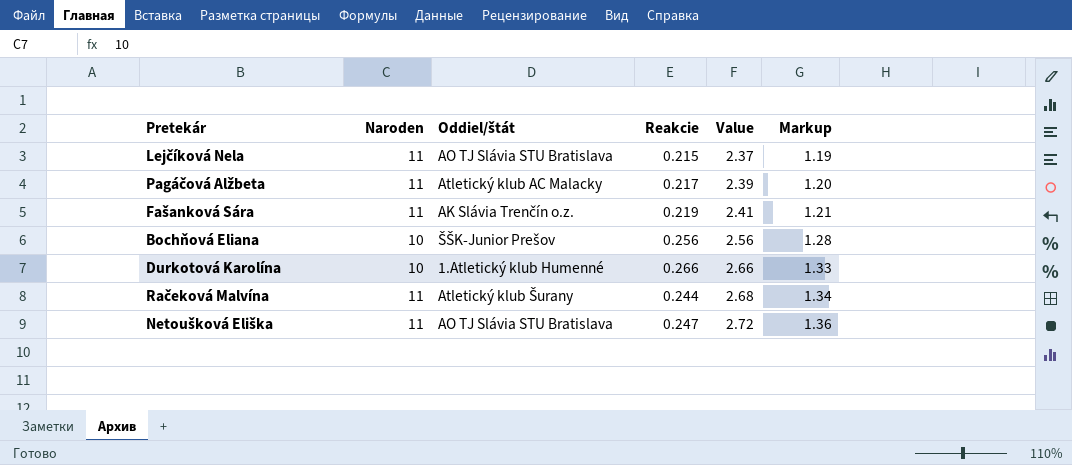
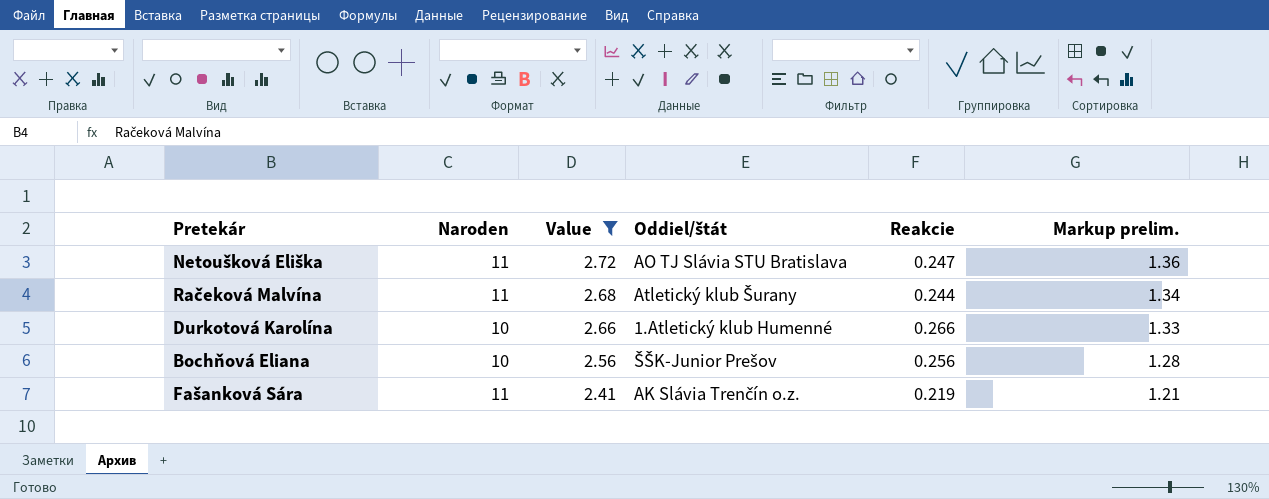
filter: none -> Value >= 2.41
row order: Value ascending -> Value descending
column Value | position: 5 -> 3
column name: Markup -> Markup prelim.

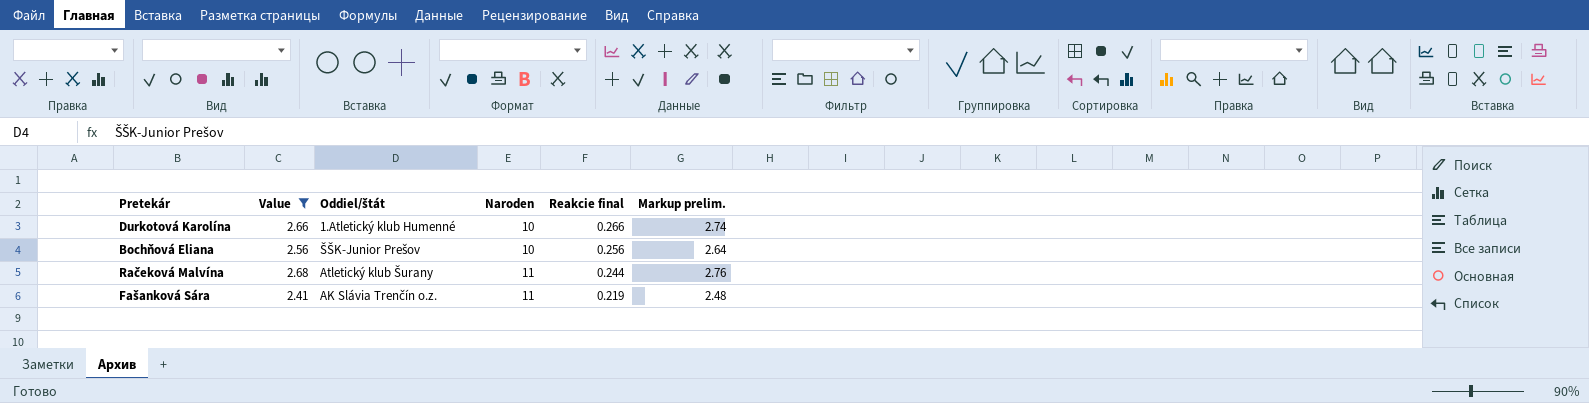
row order: Value descending -> Naroden ascending
column Naroden | position: 2 -> 4
column name: Reakcie -> Reakcie final
column Markup prelim. | formula: [Value] * 0.5 -> [Value] * 1.03
row Netoušková Eliška: 11 | 2.72 | AO TJ Slávia STU Bratislava | 0.247 | 1.36 -> none

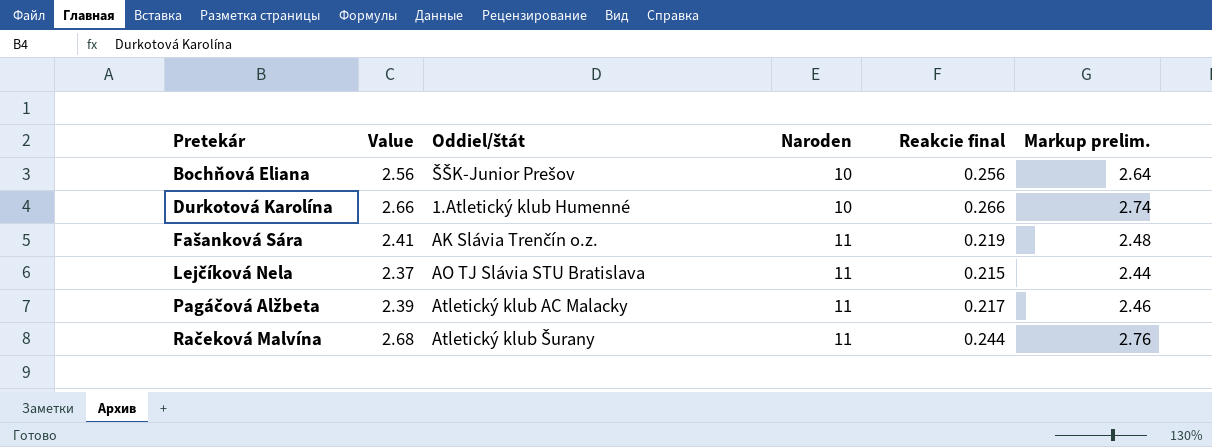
filter: Value >= 2.41 -> none
row order: Naroden ascending -> Pretekár ascending

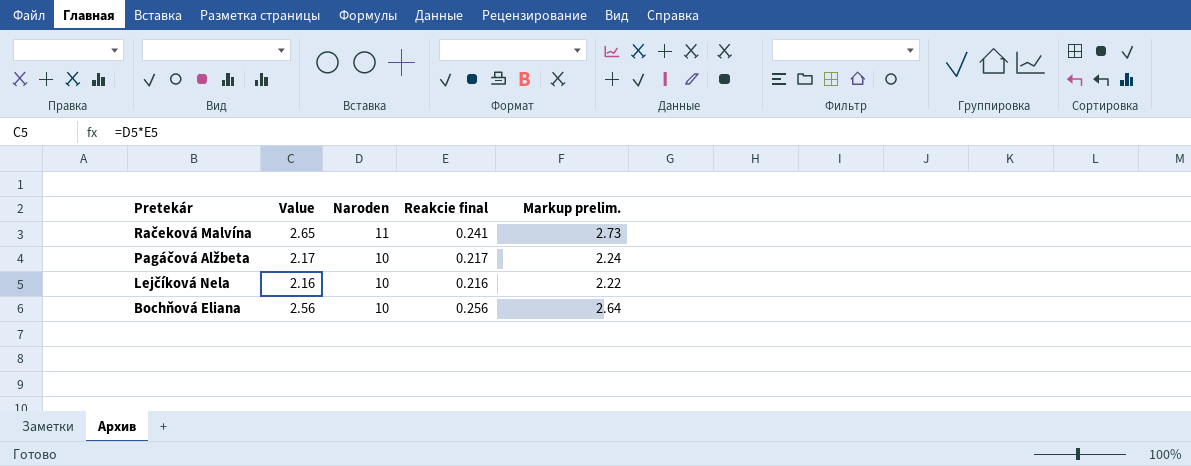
row order: Pretekár ascending -> Pretekár descending
column Oddiel/štát | position: 3 -> none
row Durkotová Karolína: 2.66 | 1.Atletický klub Humenné | 10 | 0.266 | 2.74 -> none
row Fašanková Sára: 2.41 | AK Slávia Trenčín o.z. | 11 | 0.219 | 2.48 -> none
Račeková Malvína | Value: 2.68 -> 2.65
Račeková Malvína | Reakcie final: 0.244 -> 0.241
Račeková Malvína | Markup prelim.: 2.76 -> 2.73
Pagáčová Alžbeta | Value: 2.39 -> 2.17
Pagáčová Alžbeta | Naroden: 11 -> 10
Pagáčová Alžbeta | Markup prelim.: 2.46 -> 2.24
Lejčíková Nela | Value: 2.37 -> 2.16
Lejčíková Nela | Naroden: 11 -> 10
Lejčíková Nela | Reakcie final: 0.215 -> 0.216
Lejčíková Nela | Markup prelim.: 2.44 -> 2.22

